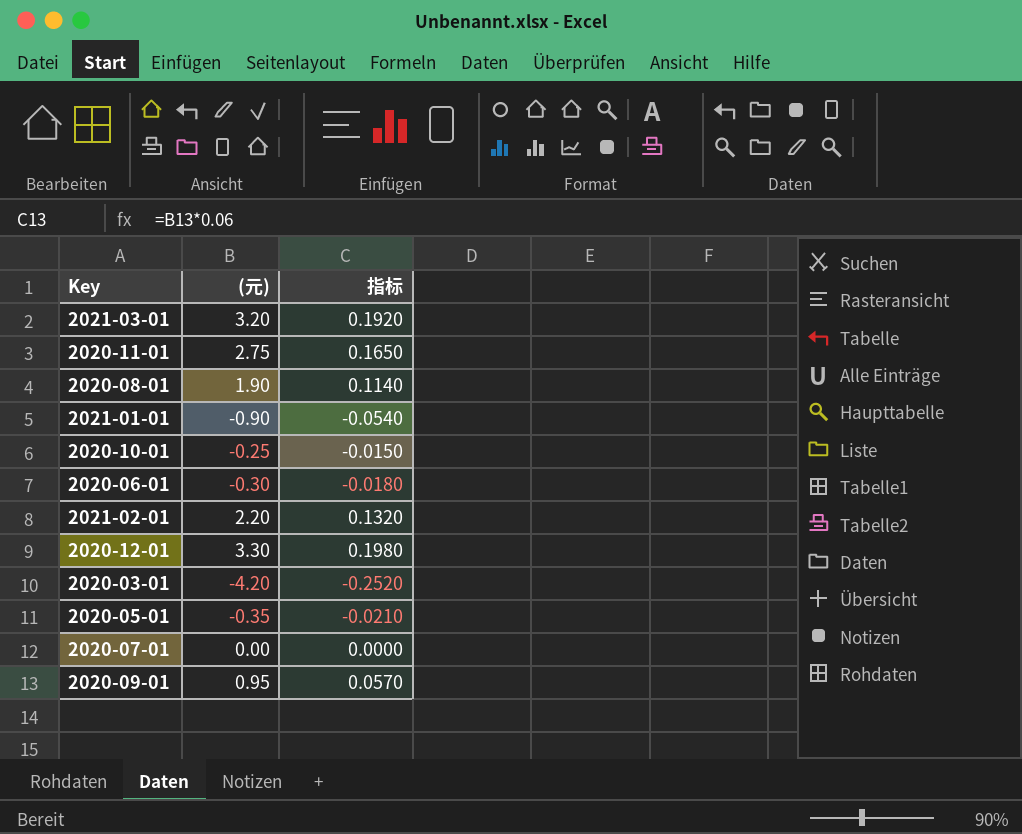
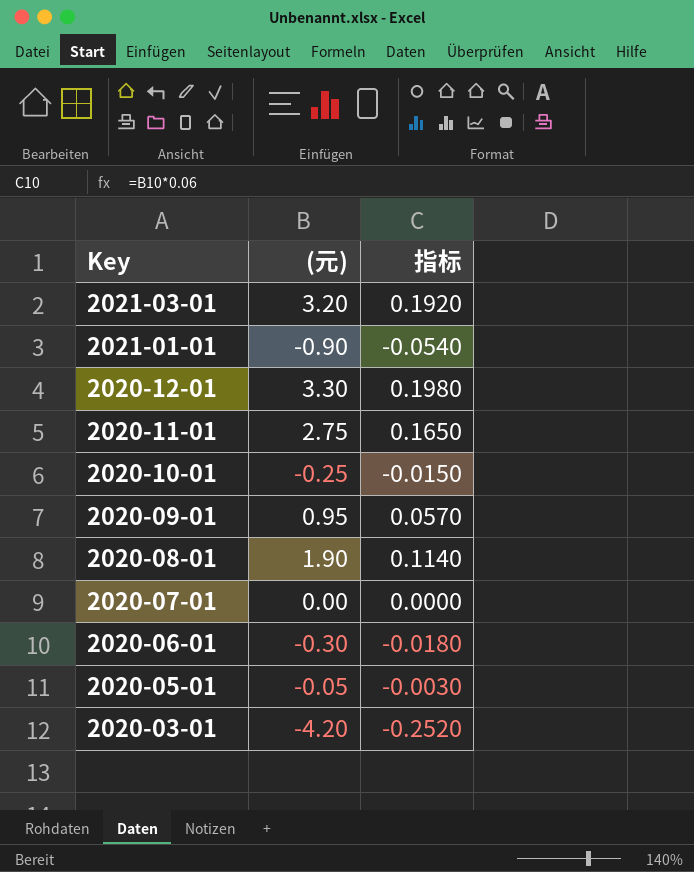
row order: none -> Key descending
row 2021-02-01: 2.20 | 0.1320 -> none
2020-05-01 | (元): -0.35 -> -0.05
2020-05-01 | 指标: -0.0210 -> -0.0030

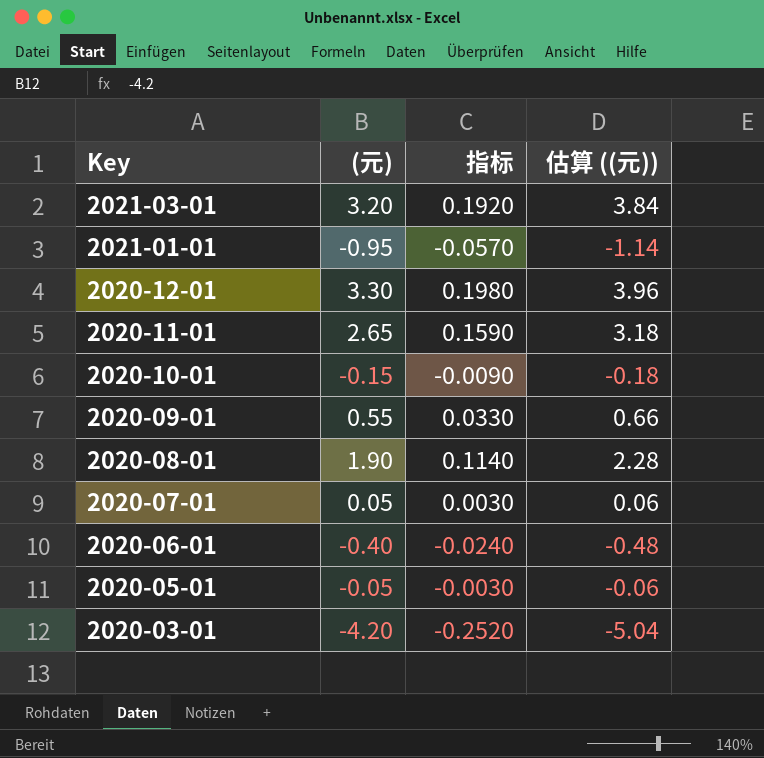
column 估算 ((元)) | formula: none -> [(元)] * 1.2
2021-01-01 | (元): -0.90 -> -0.95
2021-01-01 | 指标: -0.0540 -> -0.0570
2020-11-01 | (元): 2.75 -> 2.65
2020-11-01 | 指标: 0.1650 -> 0.1590
2020-10-01 | (元): -0.25 -> -0.15
2020-10-01 | 指标: -0.0150 -> -0.0090
2020-09-01 | (元): 0.95 -> 0.55
2020-09-01 | 指标: 0.0570 -> 0.0330
2020-07-01 | (元): 0.00 -> 0.05
2020-07-01 | 指标: 0.0000 -> 0.0030
2020-06-01 | (元): -0.30 -> -0.40
2020-06-01 | 指标: -0.0180 -> -0.0240

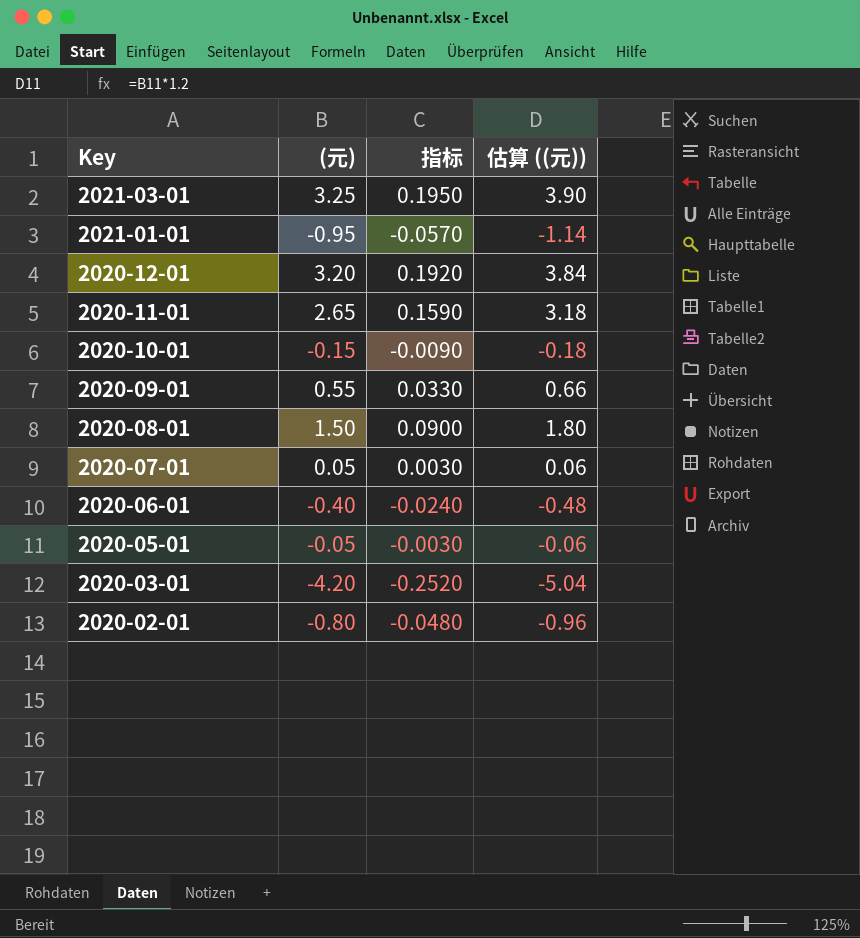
2021-03-01 | (元): 3.20 -> 3.25
2021-03-01 | 指标: 0.1920 -> 0.1950
2021-03-01 | 估算 ((元)): 3.84 -> 3.90
2020-12-01 | (元): 3.30 -> 3.20
2020-12-01 | 指标: 0.1980 -> 0.1920
2020-12-01 | 估算 ((元)): 3.96 -> 3.84
2020-08-01 | (元): 1.90 -> 1.50
2020-08-01 | 指标: 0.1140 -> 0.0900
2020-08-01 | 估算 ((元)): 2.28 -> 1.80
row 2020-02-01: none -> -0.80 | -0.0480 | -0.96

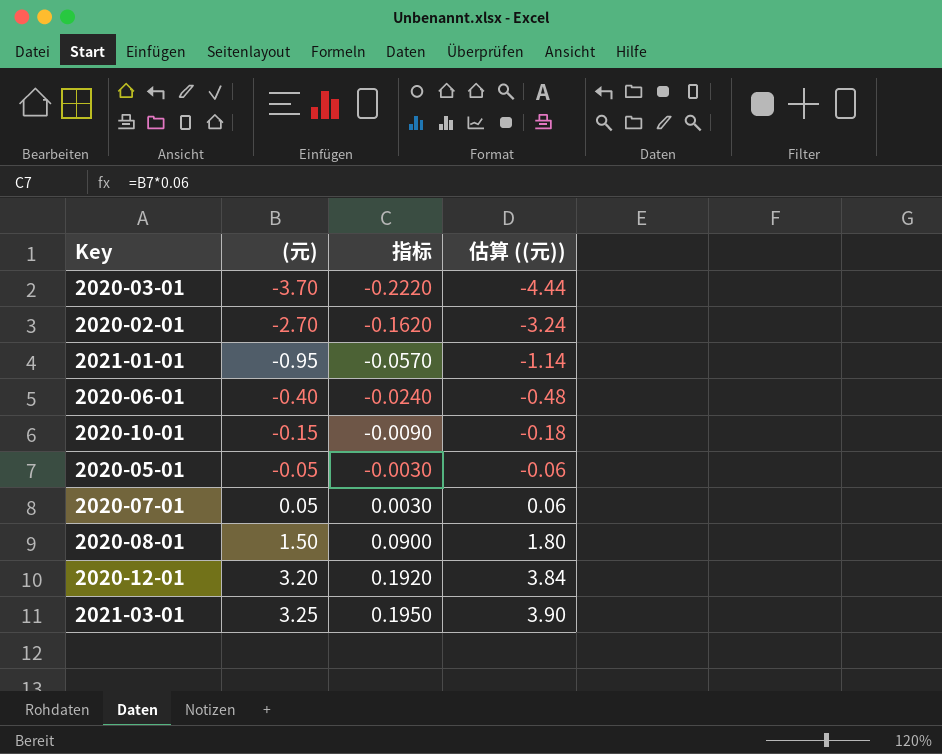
row order: Key descending -> (元) ascending
row 2020-11-01: 2.65 | 0.1590 | 3.18 -> none
row 2020-09-01: 0.55 | 0.0330 | 0.66 -> none
2020-03-01 | (元): -4.20 -> -3.70
2020-03-01 | 指标: -0.2520 -> -0.2220
2020-03-01 | 估算 ((元)): -5.04 -> -4.44
2020-02-01 | (元): -0.80 -> -2.70
2020-02-01 | 指标: -0.0480 -> -0.1620
2020-02-01 | 估算 ((元)): -0.96 -> -3.24

